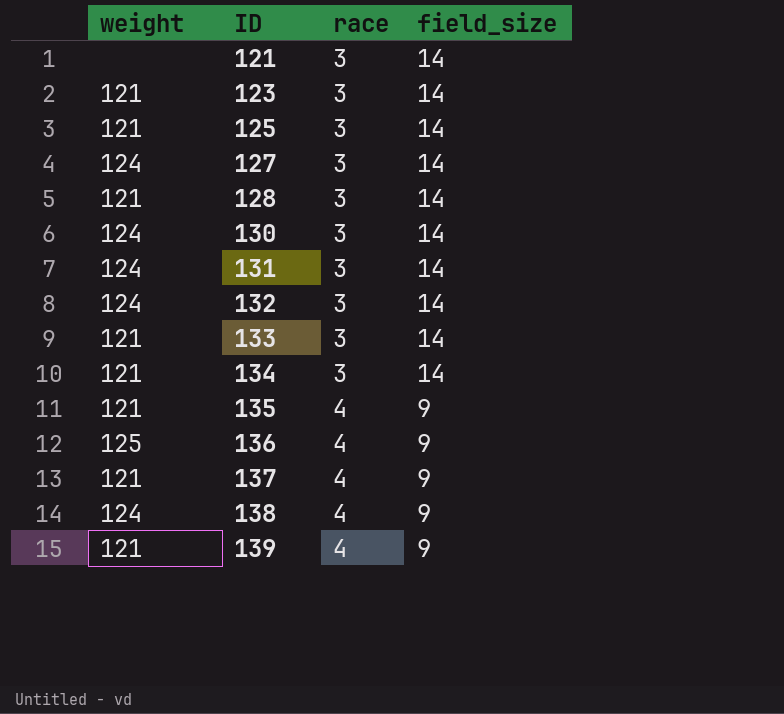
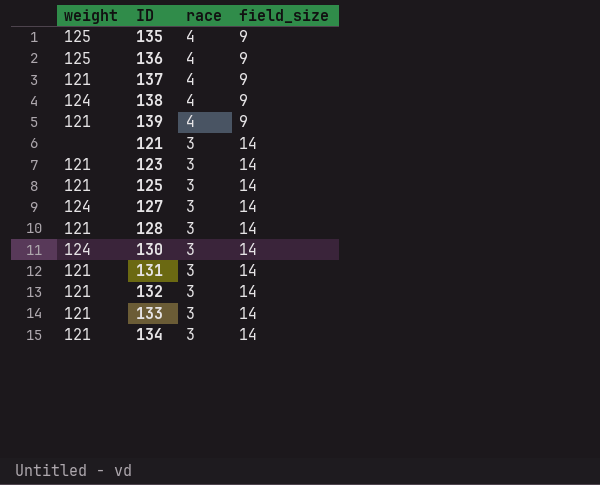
row order: ID ascending -> race descending
135 | weight: 121 -> 125
131 | weight: 124 -> 121
132 | weight: 124 -> 121

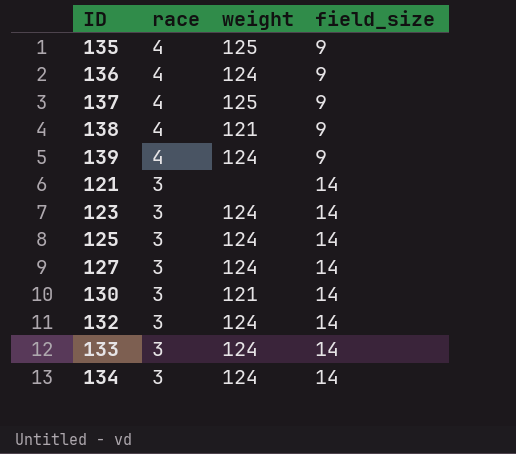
column weight | position: 1 -> 3
row 128: 121 | 3 | 14 -> none
row 131: 121 | 3 | 14 -> none
136 | weight: 125 -> 124
137 | weight: 121 -> 125
138 | weight: 124 -> 121
139 | weight: 121 -> 124
123 | weight: 121 -> 124
125 | weight: 121 -> 124
130 | weight: 124 -> 121
132 | weight: 121 -> 124
133 | weight: 121 -> 124
134 | weight: 121 -> 124

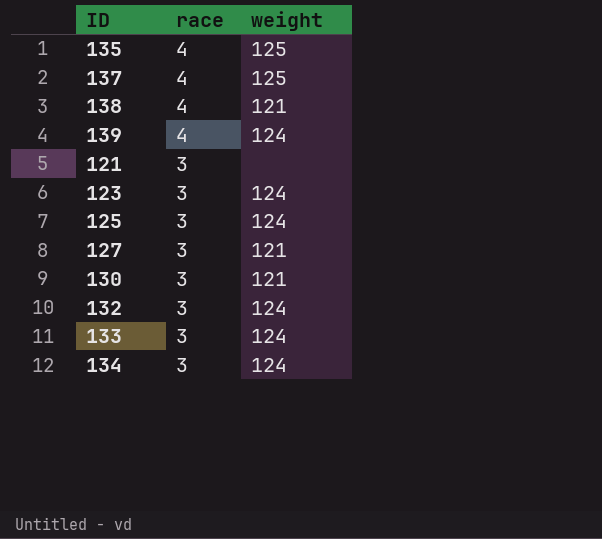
column field_size | position: 4 -> none
row 136: 4 | 124 | 9 -> none
127 | weight: 124 -> 121

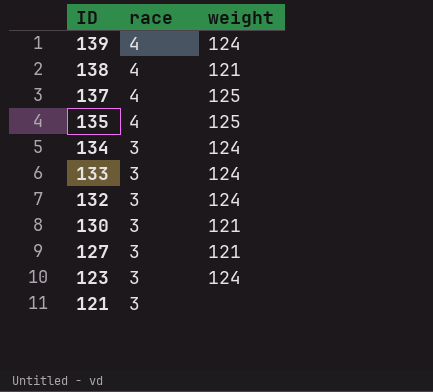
row order: race descending -> ID descending
row 125: 3 | 124 -> none

